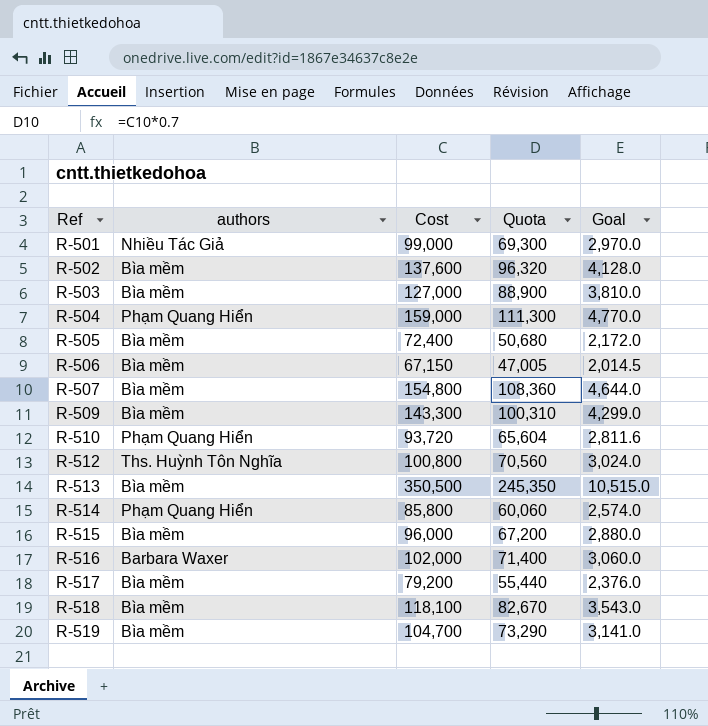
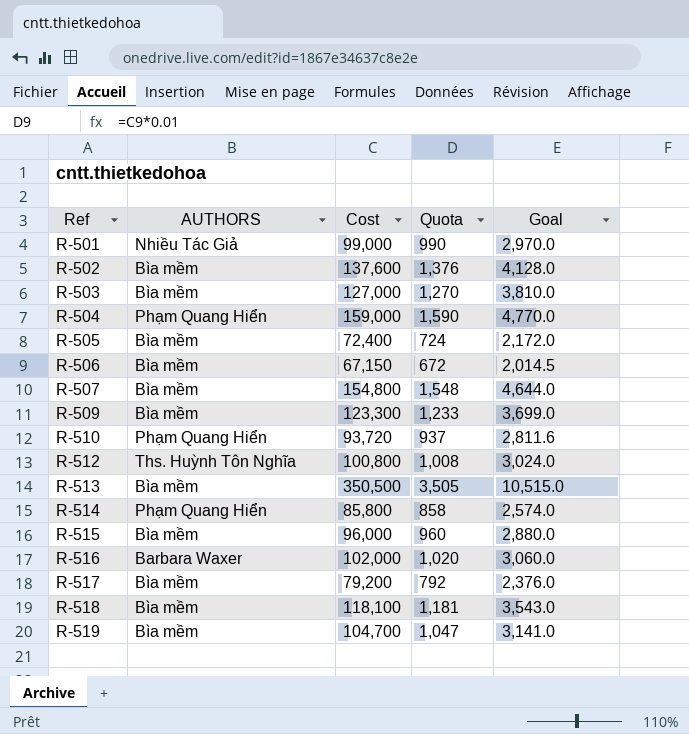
column name: authors -> AUTHORS
column Quota | formula: [Cost] * 0.7 -> [Cost] * 0.01
R-509 | Cost: 143,300 -> 123,300
R-509 | Goal: 4,299.0 -> 3,699.0

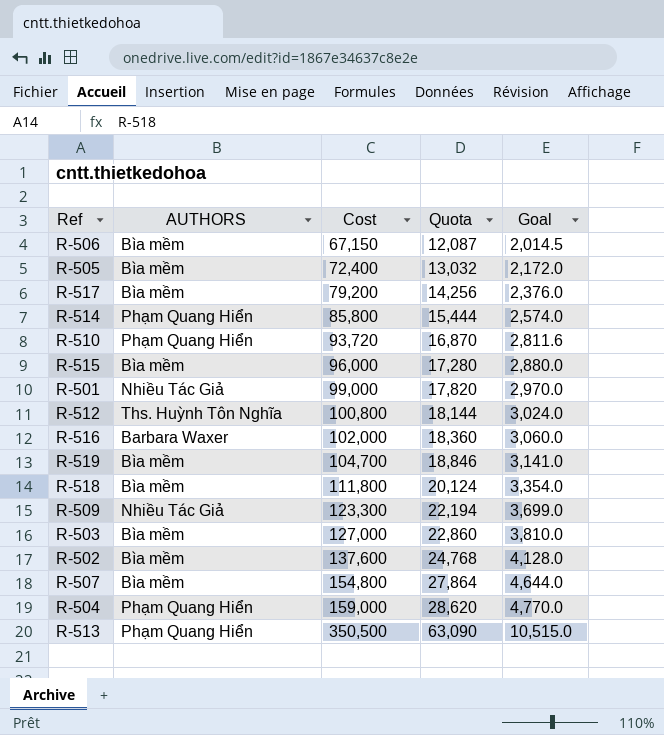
row order: Ref ascending -> Cost ascending
column Quota | formula: [Cost] * 0.01 -> [Cost] * 0.18
R-518 | Cost: 118,100 -> 111,800
R-518 | Goal: 3,543.0 -> 3,354.0
R-509 | AUTHORS: Bìa mềm -> Nhiều Tác Giả
R-513 | AUTHORS: Bìa mềm -> Phạm Quang Hiển

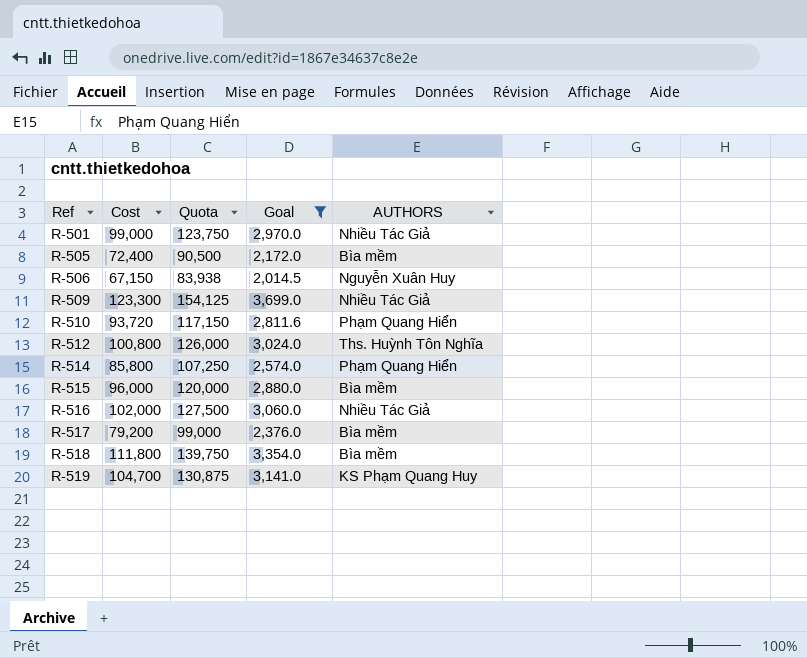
filter: none -> Goal <= 3,699.0
row order: Cost ascending -> Ref ascending
column Quota | formula: [Cost] * 0.18 -> [Cost] * 1.25
column AUTHORS | position: 2 -> 5
R-506 | AUTHORS: Bìa mềm -> Nguyễn Xuân Huy
R-516 | AUTHORS: Barbara Waxer -> Nhiều Tác Giả
R-519 | AUTHORS: Bìa mềm -> KS Phạm Quang Huy

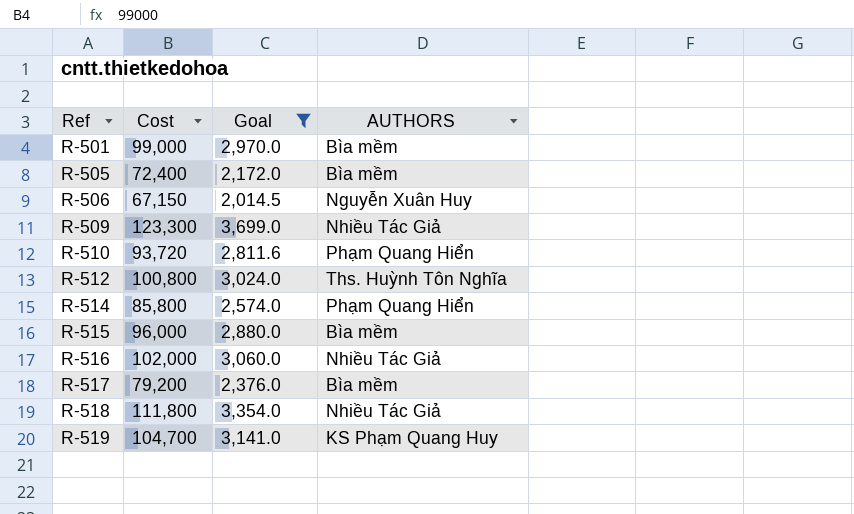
column Quota | formula: [Cost] * 1.25 -> none
R-501 | AUTHORS: Nhiều Tác Giả -> Bìa mềm
R-518 | AUTHORS: Bìa mềm -> Nhiều Tác Giả

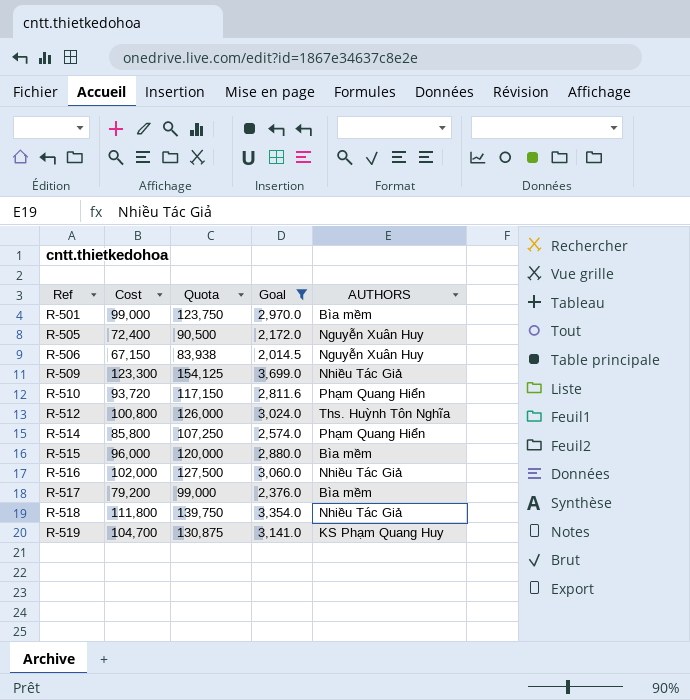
column Quota | formula: none -> [Cost] * 1.25
R-505 | AUTHORS: Bìa mềm -> Nguyễn Xuân Huy

